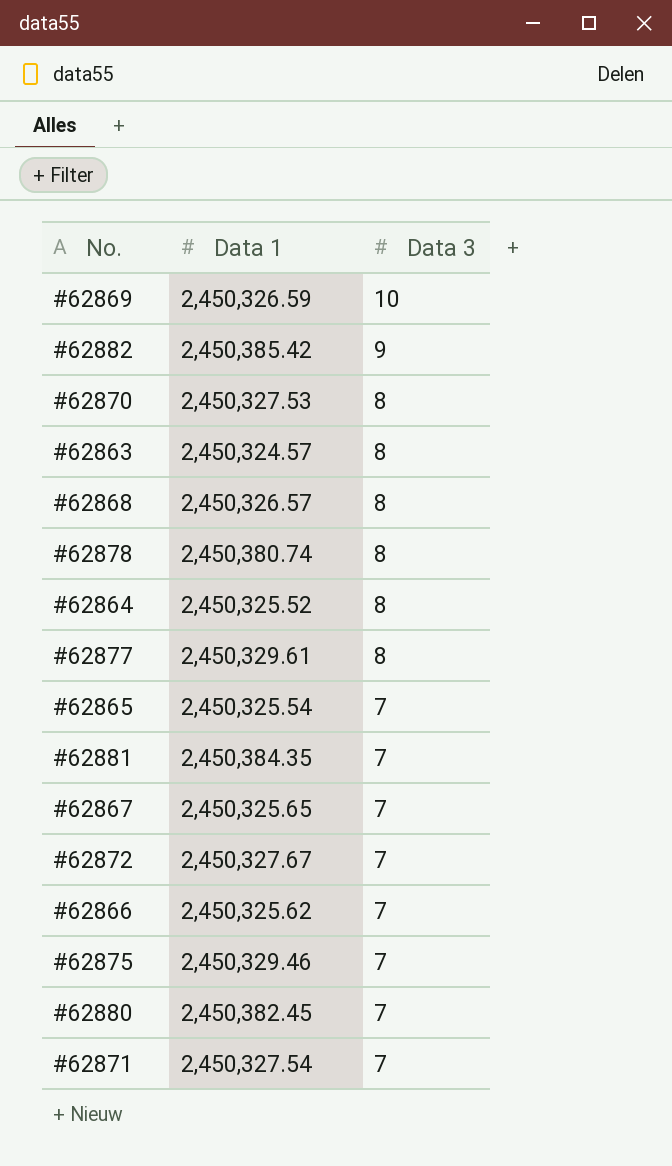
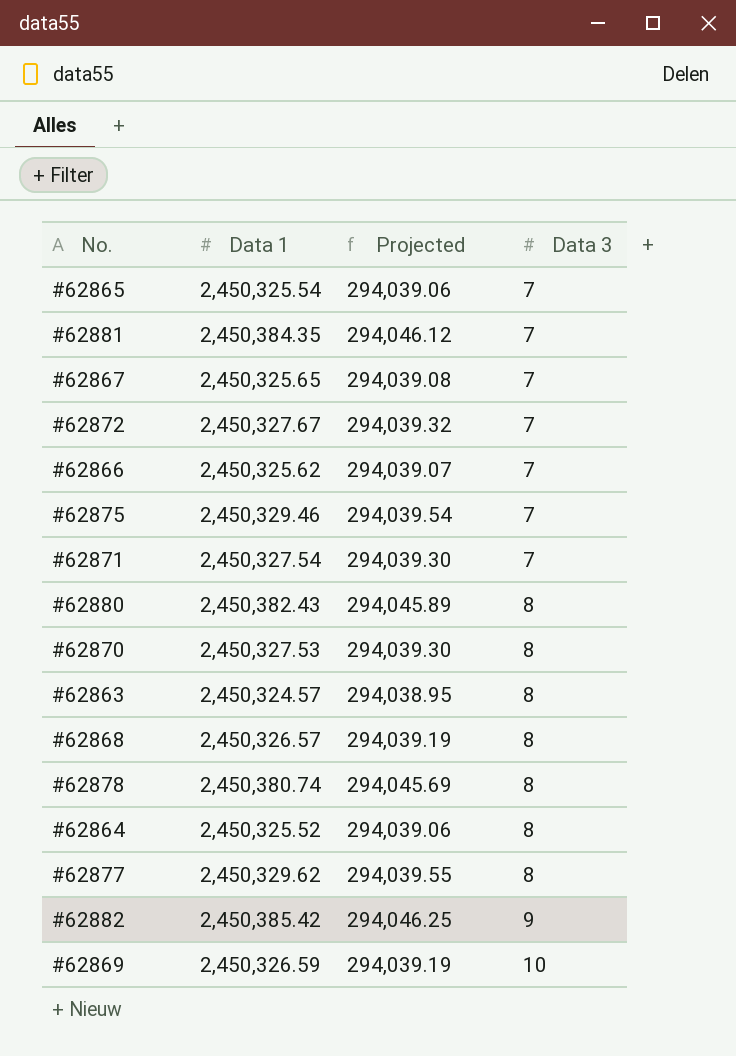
row order: Data 3 descending -> Data 3 ascending
column Projected | formula: none -> [Data 1] * 0.12
#62880 | Data 1: 2,450,382.45 -> 2,450,382.43
#62880 | Data 3: 7 -> 8
#62877 | Data 1: 2,450,329.61 -> 2,450,329.62

